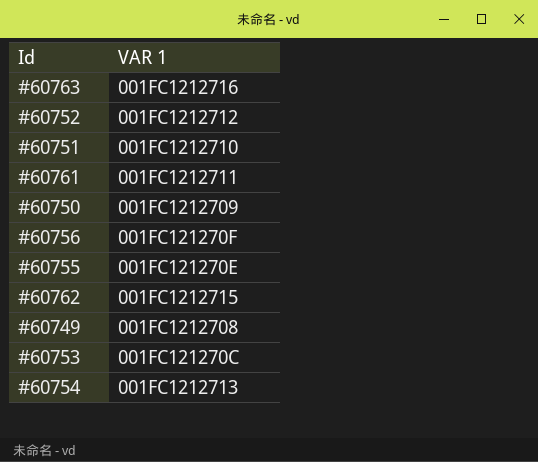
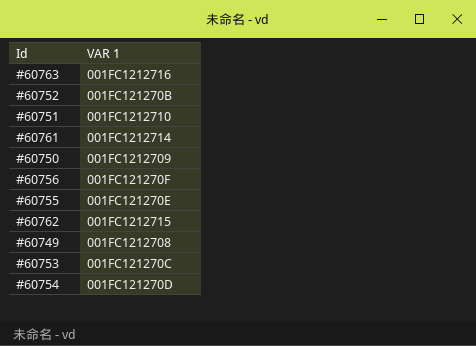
#60752 | VAR 1: 001FC1212712 -> 001FC121270B
#60761 | VAR 1: 001FC1212711 -> 001FC1212714
#60754 | VAR 1: 001FC1212713 -> 001FC121270D

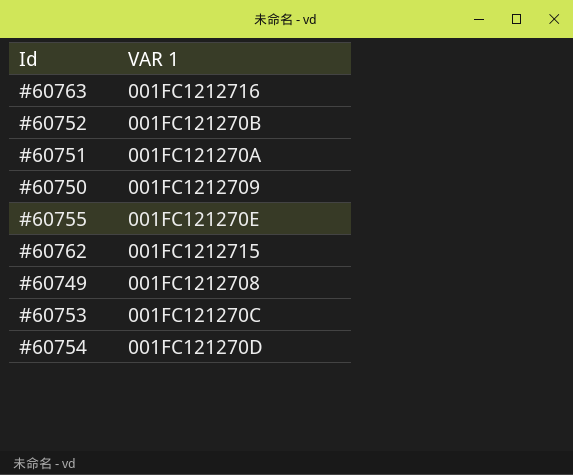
row #60761: 001FC1212714 -> none
row #60756: 001FC121270F -> none
#60751 | VAR 1: 001FC1212710 -> 001FC121270A

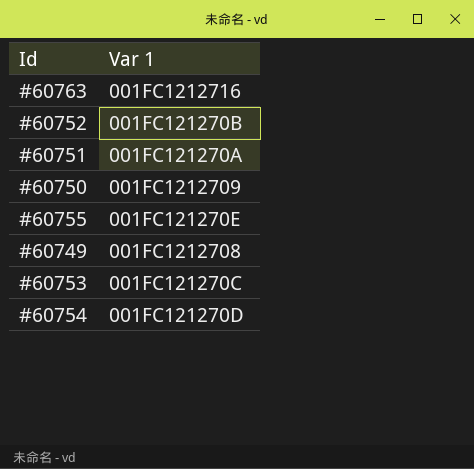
column name: VAR 1 -> Var 1
row #60762: 001FC1212715 -> none

